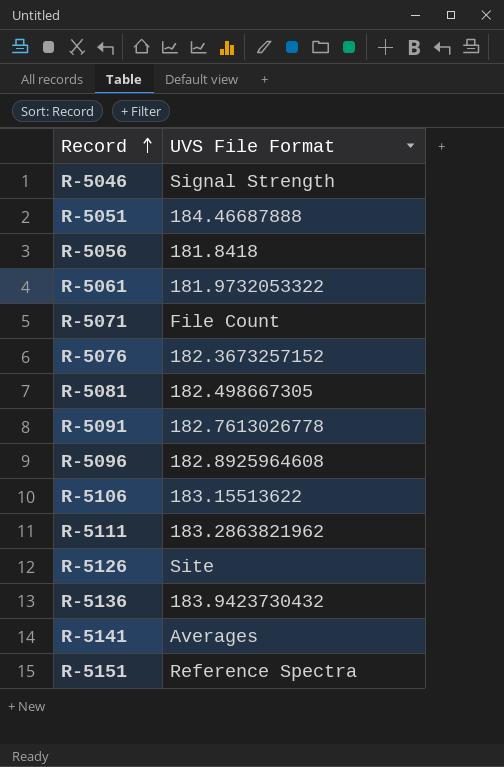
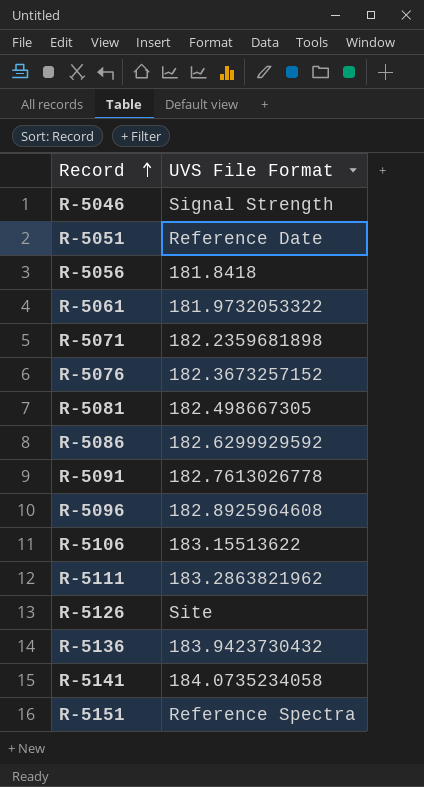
R-5051 | UVS File Format: 184.46687888 -> Reference Date
R-5071 | UVS File Format: File Count -> 182.2359681898
row R-5086: none -> 182.6299929592
R-5141 | UVS File Format: Averages -> 184.0735234058

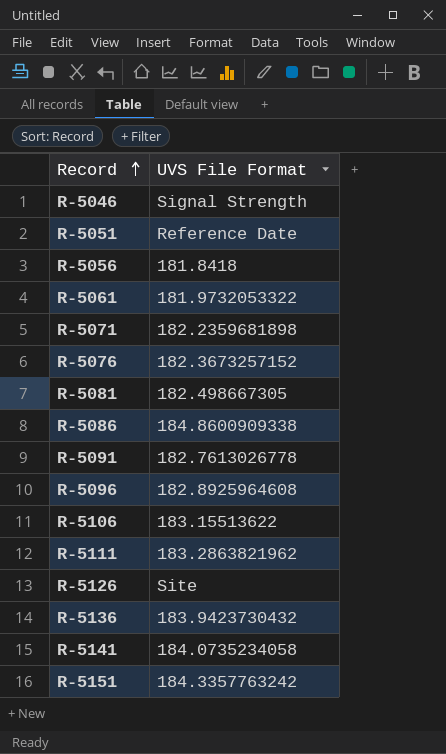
R-5086 | UVS File Format: 182.6299929592 -> 184.8600909338
R-5151 | UVS File Format: Reference Spectra -> 184.3357763242

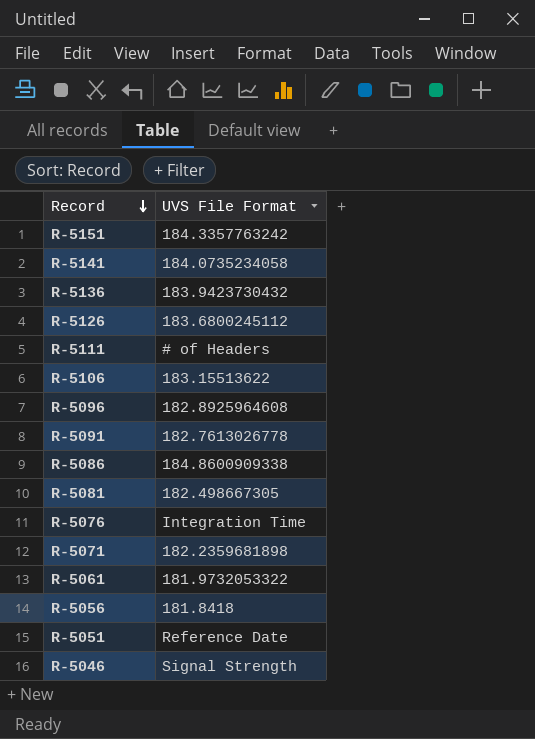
row order: Record ascending -> Record descending
R-5126 | UVS File Format: Site -> 183.6800245112
R-5111 | UVS File Format: 183.2863821962 -> # of Headers
R-5076 | UVS File Format: 182.3673257152 -> Integration Time

